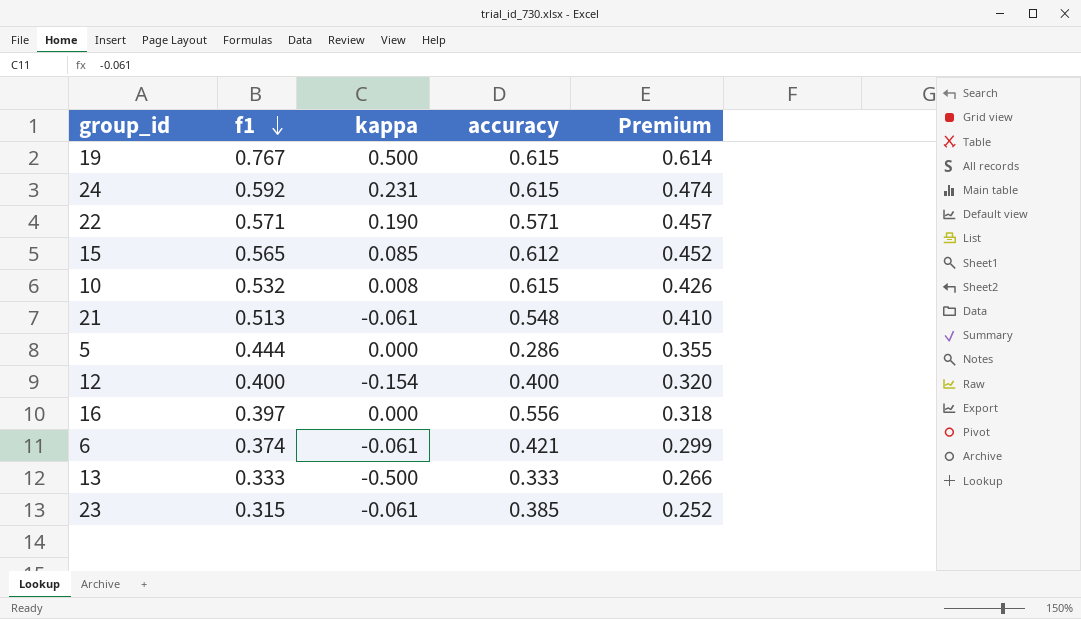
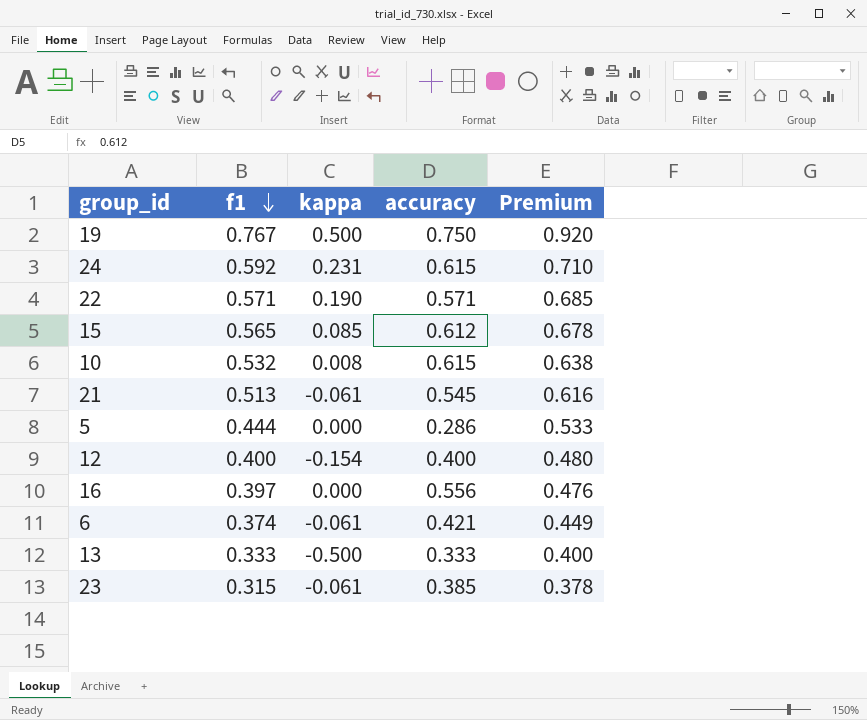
column Premium | formula: [f1] * 0.8 -> [f1] * 1.2
19 | accuracy: 0.615 -> 0.750
21 | accuracy: 0.548 -> 0.545

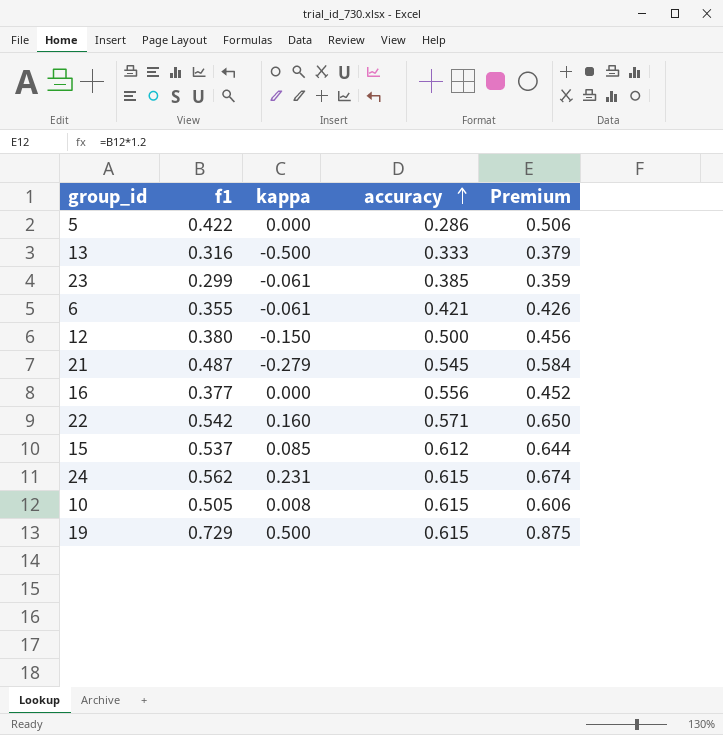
row order: f1 descending -> accuracy ascending
5 | f1: 0.444 -> 0.422
5 | Premium: 0.533 -> 0.506
13 | f1: 0.333 -> 0.316
13 | Premium: 0.400 -> 0.379
23 | f1: 0.315 -> 0.299
23 | Premium: 0.378 -> 0.359
6 | f1: 0.374 -> 0.355
6 | Premium: 0.449 -> 0.426
12 | f1: 0.400 -> 0.380
12 | kappa: -0.154 -> -0.150
12 | accuracy: 0.400 -> 0.500
12 | Premium: 0.480 -> 0.456
21 | f1: 0.513 -> 0.487
21 | kappa: -0.061 -> -0.279
21 | Premium: 0.616 -> 0.584
16 | f1: 0.397 -> 0.377
16 | Premium: 0.476 -> 0.452
22 | f1: 0.571 -> 0.542
22 | kappa: 0.190 -> 0.160
22 | Premium: 0.685 -> 0.650
15 | f1: 0.565 -> 0.537
15 | Premium: 0.678 -> 0.644
24 | f1: 0.592 -> 0.562
24 | Premium: 0.710 -> 0.674
10 | f1: 0.532 -> 0.505
10 | Premium: 0.638 -> 0.606
19 | f1: 0.767 -> 0.729
19 | accuracy: 0.750 -> 0.615
19 | Premium: 0.920 -> 0.875

